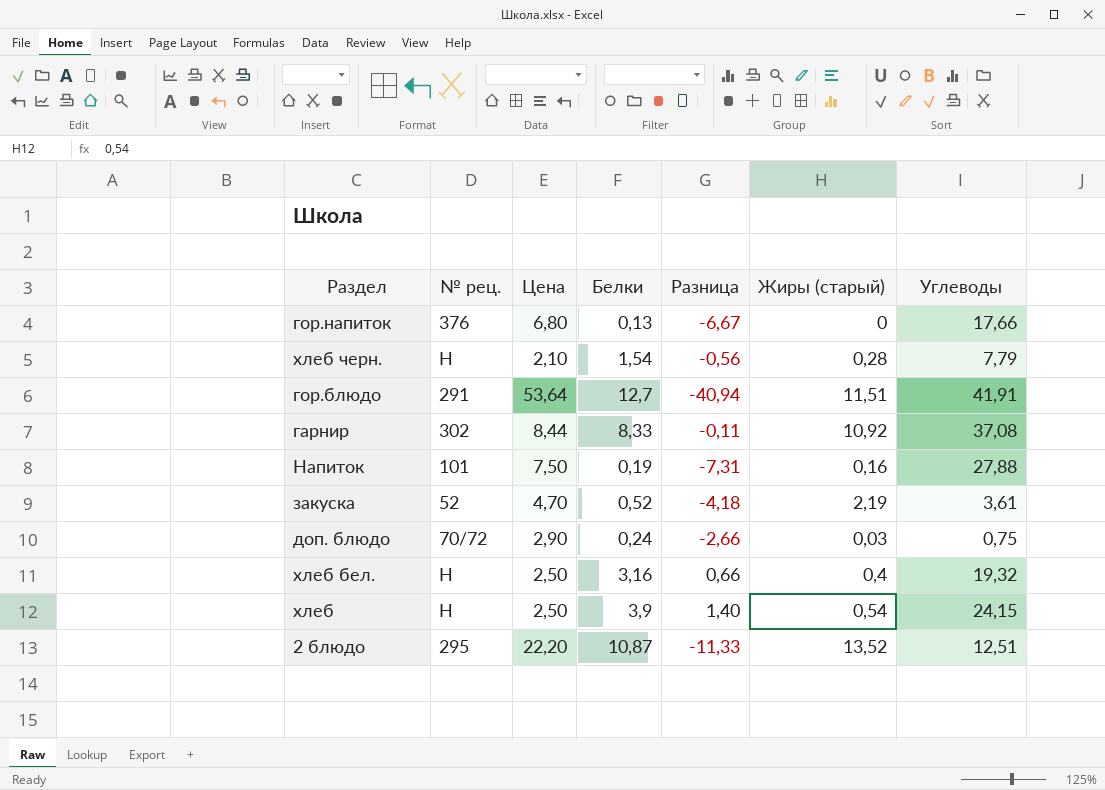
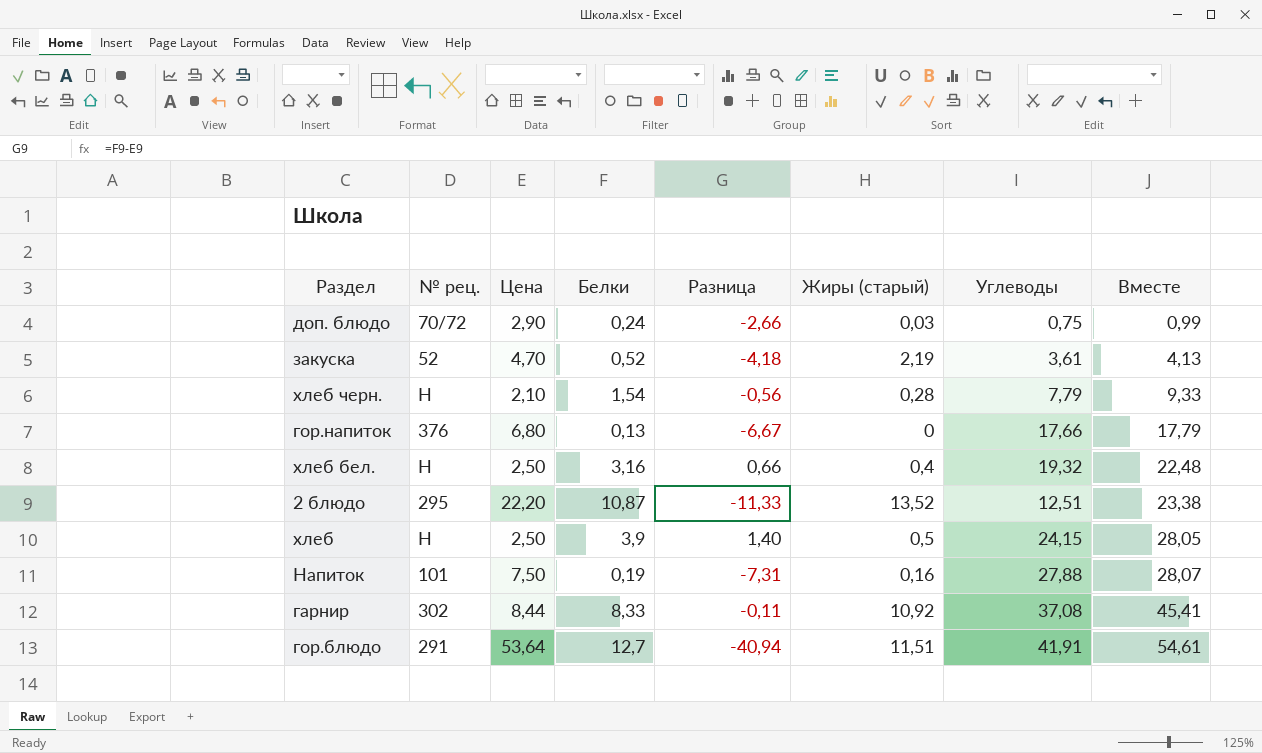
row order: none -> Вместе ascending
column Вместе | formula: none -> [Белки] + [Углеводы]
хлеб | Жиры (старый): 0,54 -> 0,5

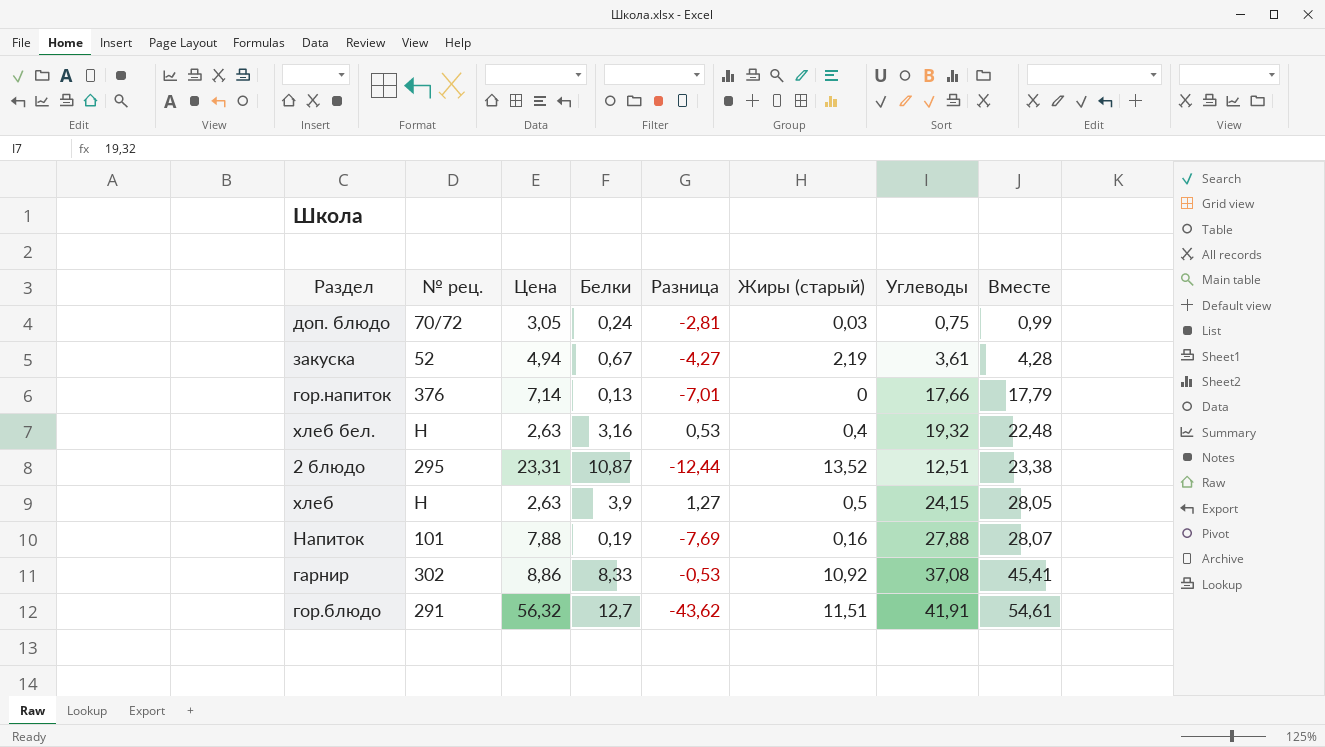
row хлеб черн.: Н | 2,10 | 1,54 | -0,56 | 0,28 | 7,79 | 9,33 -> none
доп. блюдо | Цена: 2,90 -> 3,05
доп. блюдо | Разница: -2,66 -> -2,81
закуска | Цена: 4,70 -> 4,94
закуска | Белки: 0,52 -> 0,67
закуска | Разница: -4,18 -> -4,27
закуска | Вместе: 4,13 -> 4,28
гор.напиток | Цена: 6,80 -> 7,14
гор.напиток | Разница: -6,67 -> -7,01
хлеб бел. | Цена: 2,50 -> 2,63
хлеб бел. | Разница: 0,66 -> 0,53
2 блюдо | Цена: 22,20 -> 23,31
2 блюдо | Разница: -11,33 -> -12,44
хлеб | Цена: 2,50 -> 2,63
хлеб | Разница: 1,40 -> 1,27
Напиток | Цена: 7,50 -> 7,88
Напиток | Разница: -7,31 -> -7,69
гарнир | Цена: 8,44 -> 8,86
гарнир | Разница: -0,11 -> -0,53
гор.блюдо | Цена: 53,64 -> 56,32
гор.блюдо | Разница: -40,94 -> -43,62

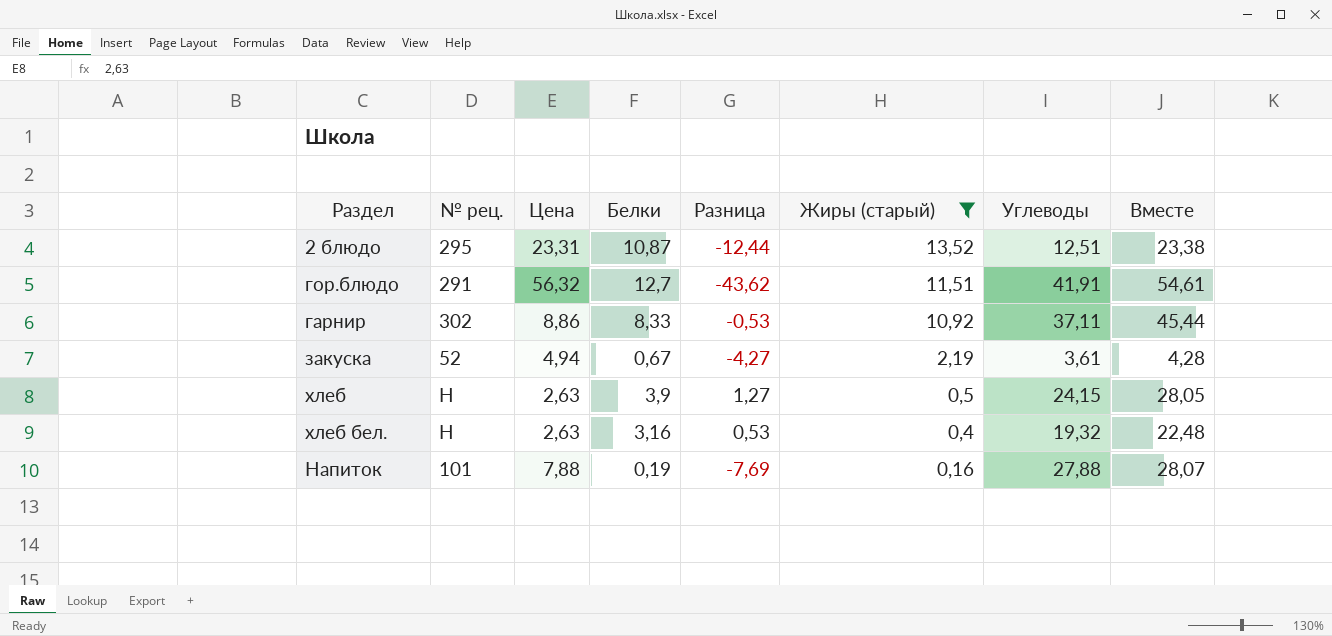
filter: none -> Жиры (старый) >= 0,16
row order: Вместе ascending -> Жиры (старый) descending
гарнир | Углеводы: 37,08 -> 37,11
гарнир | Вместе: 45,41 -> 45,44

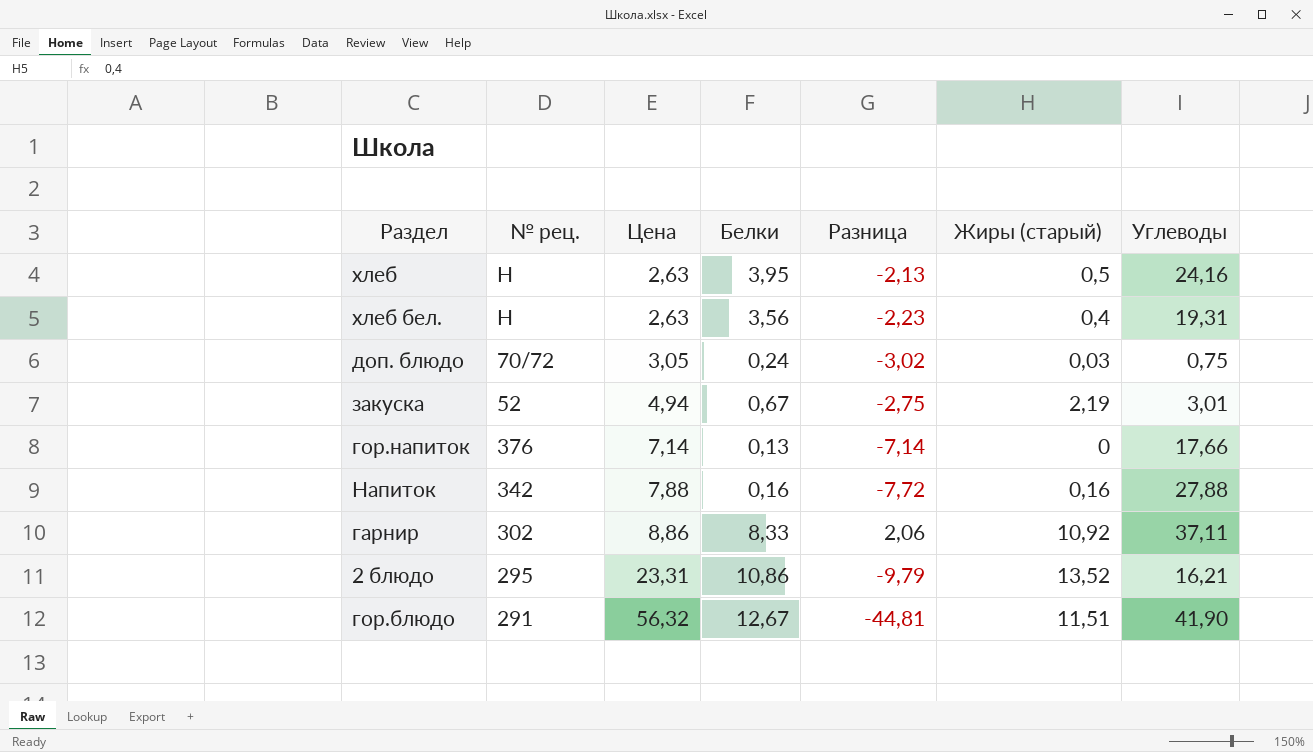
filter: Жиры (старый) >= 0,16 -> none
row order: Жиры (старый) descending -> Цена ascending
column Вместе | formula: [Белки] + [Углеводы] -> none
column Разница | formula: [Белки] - [Цена] -> [Жиры (старый)] - [Цена]
хлеб | Белки: 3,9 -> 3,95
хлеб | Углеводы: 24,15 -> 24,16
хлеб бел. | Белки: 3,16 -> 3,56
хлеб бел. | Углеводы: 19,32 -> 19,31
закуска | Углеводы: 3,61 -> 3,01
Напиток | № рец.: 101 -> 342
Напиток | Белки: 0,19 -> 0,16
2 блюдо | Белки: 10,87 -> 10,86
2 блюдо | Углеводы: 12,51 -> 16,21
гор.блюдо | Белки: 12,7 -> 12,67
гор.блюдо | Углеводы: 41,91 -> 41,90

